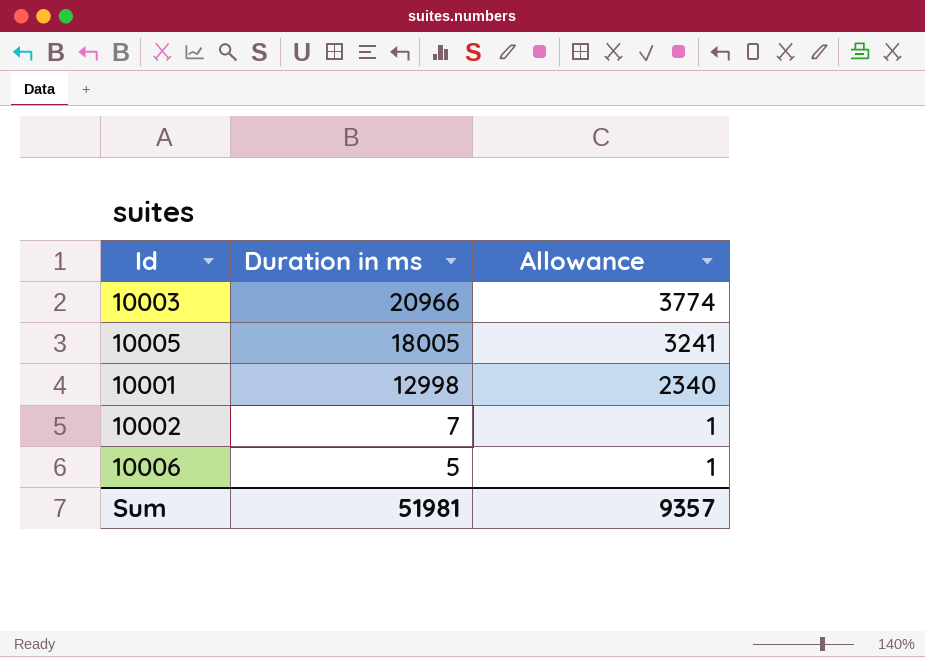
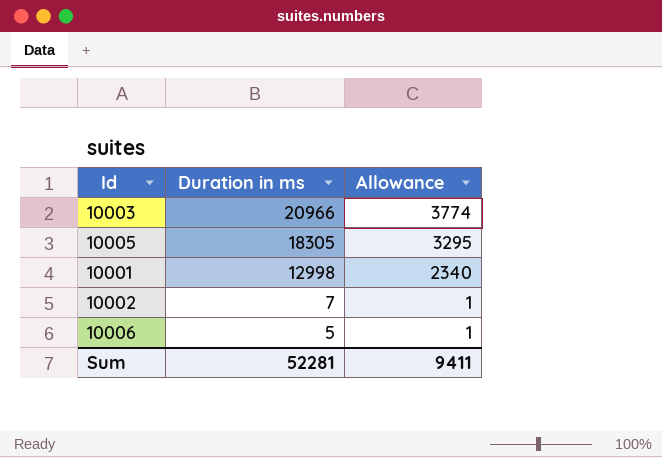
10005 | Duration in ms: 18005 -> 18305
10005 | Allowance: 3241 -> 3295
Sum | Duration in ms: 51981 -> 52281
Sum | Allowance: 9357 -> 9411

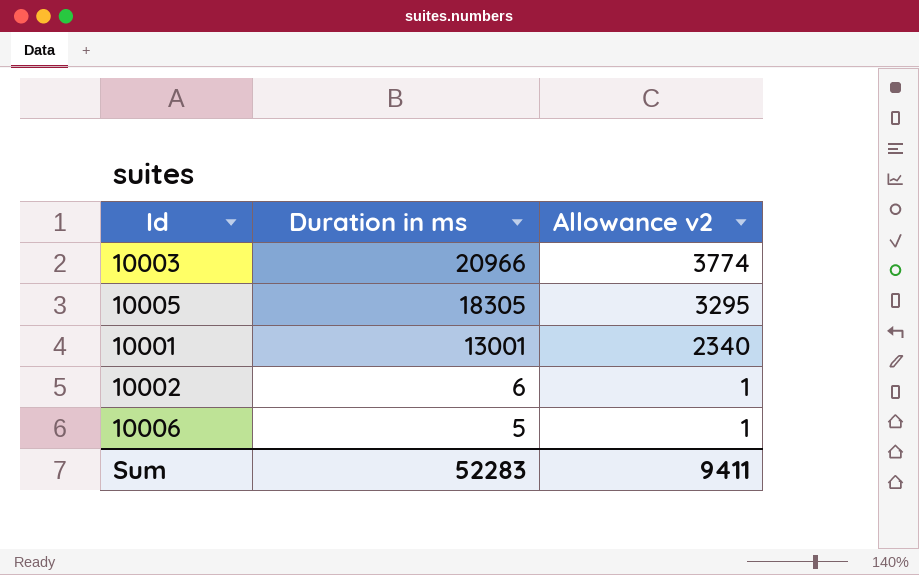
column name: Allowance -> Allowance v2
10001 | Duration in ms: 12998 -> 13001
10002 | Duration in ms: 7 -> 6
Sum | Duration in ms: 52281 -> 52283

